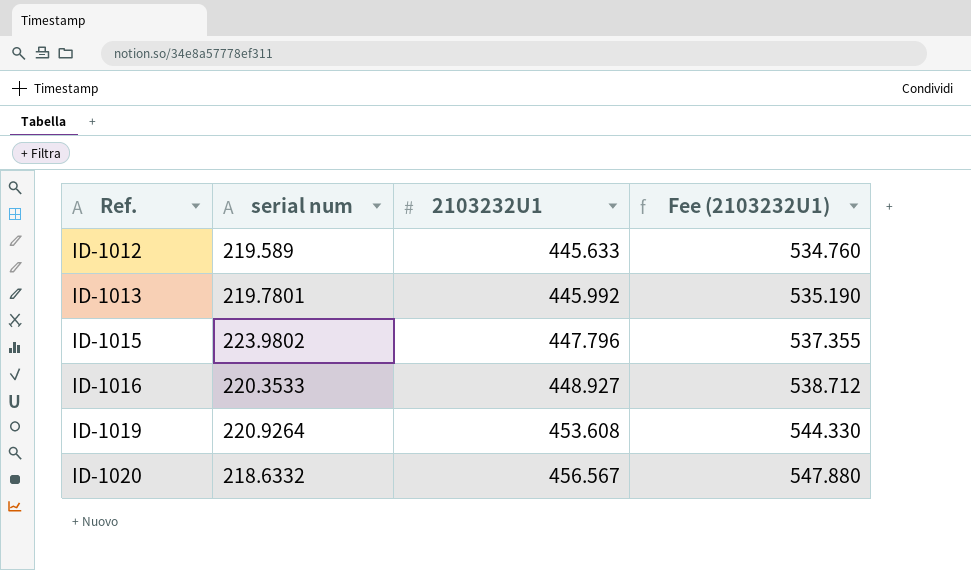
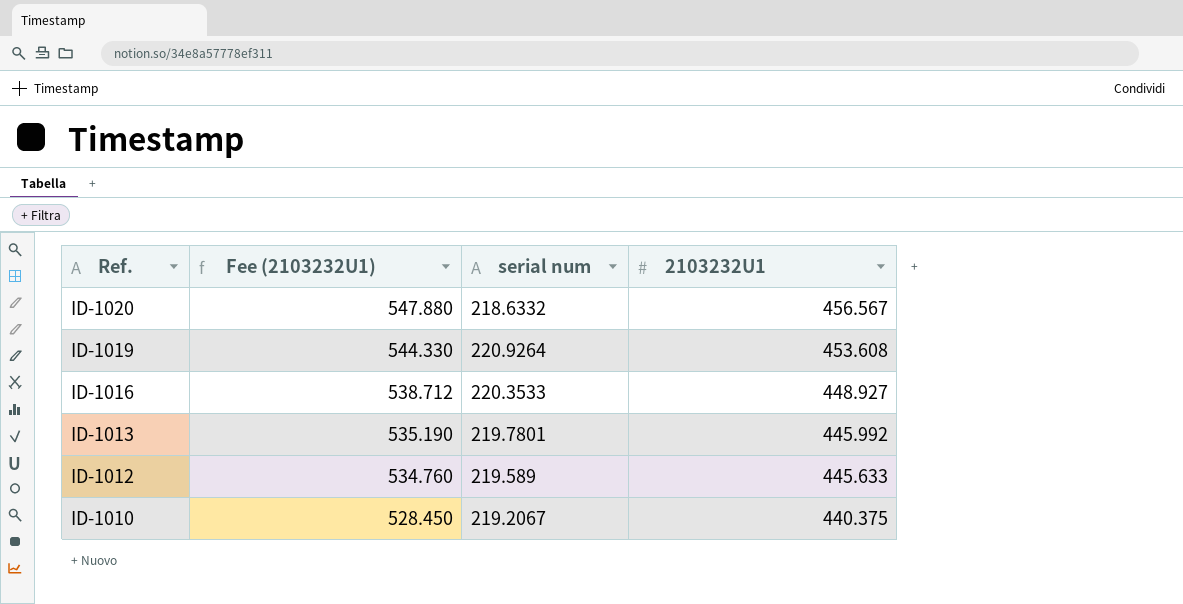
row order: Ref. ascending -> Ref. descending
column Fee (2103232U1) | position: 4 -> 2
row ID-1015: 223.9802 | 447.796 | 537.355 -> none
row ID-1010: none -> 528.450 | 219.2067 | 440.375

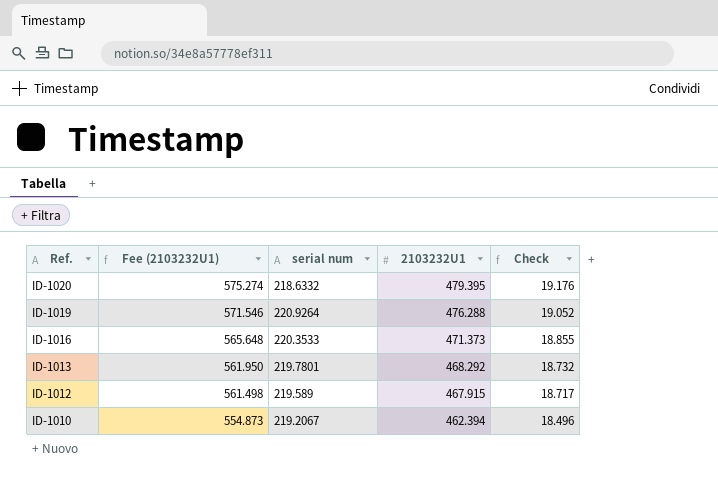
column Check | formula: none -> [2103232U1] * 0.04
ID-1020 | Fee (2103232U1): 547.880 -> 575.274
ID-1020 | 2103232U1: 456.567 -> 479.395
ID-1019 | Fee (2103232U1): 544.330 -> 571.546
ID-1019 | 2103232U1: 453.608 -> 476.288
ID-1016 | Fee (2103232U1): 538.712 -> 565.648
ID-1016 | 2103232U1: 448.927 -> 471.373
ID-1013 | Fee (2103232U1): 535.190 -> 561.950
ID-1013 | 2103232U1: 445.992 -> 468.292
ID-1012 | Fee (2103232U1): 534.760 -> 561.498
ID-1012 | 2103232U1: 445.633 -> 467.915
ID-1010 | Fee (2103232U1): 528.450 -> 554.873
ID-1010 | 2103232U1: 440.375 -> 462.394

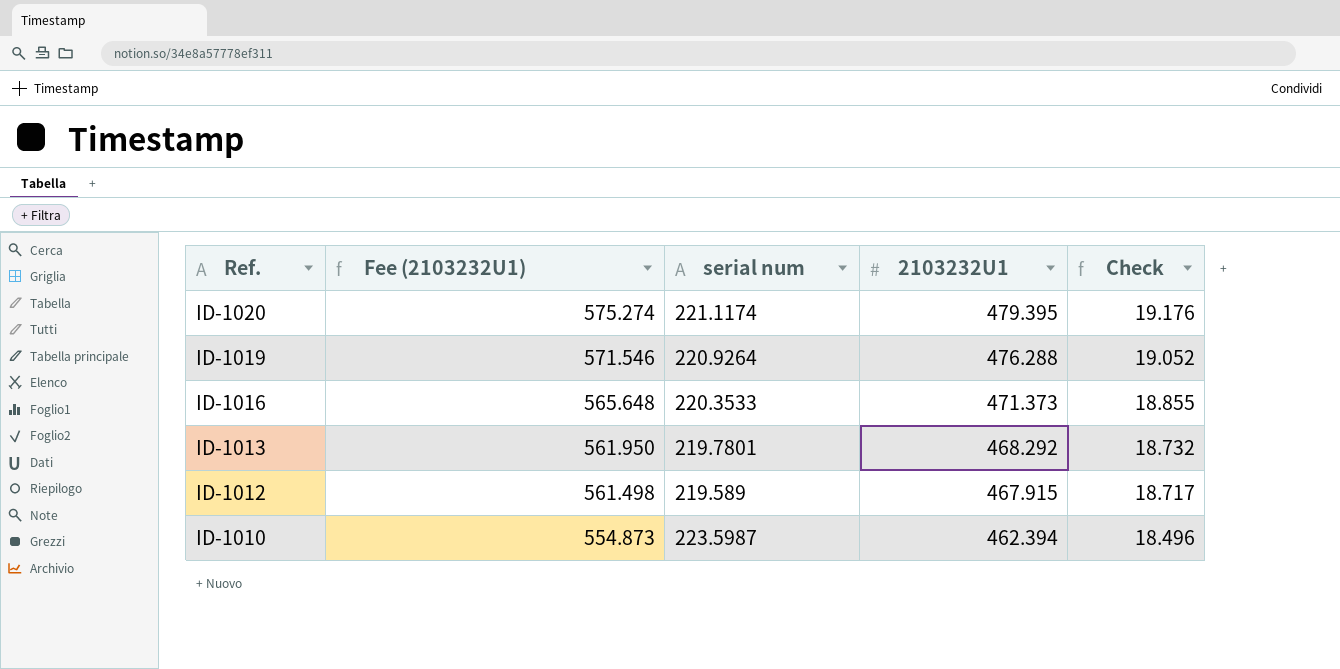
ID-1020 | serial num: 218.6332 -> 221.1174
ID-1010 | serial num: 219.2067 -> 223.5987

